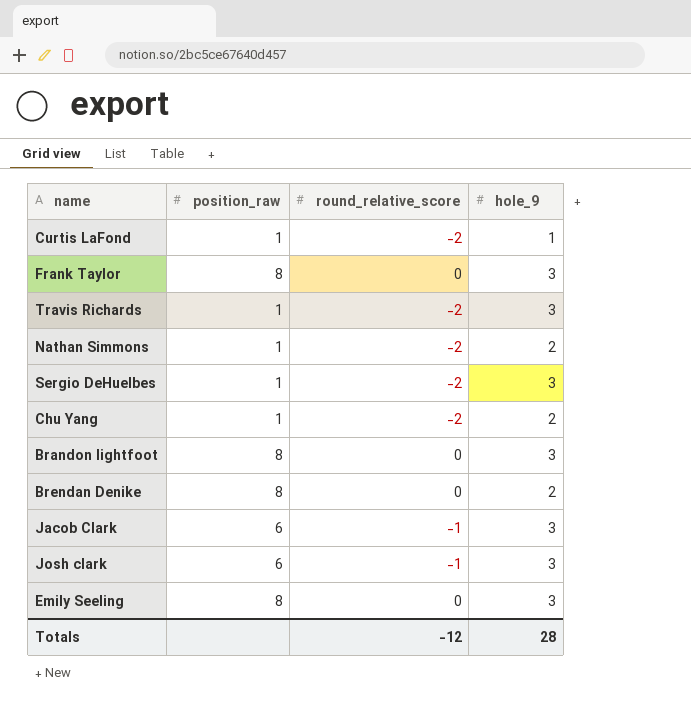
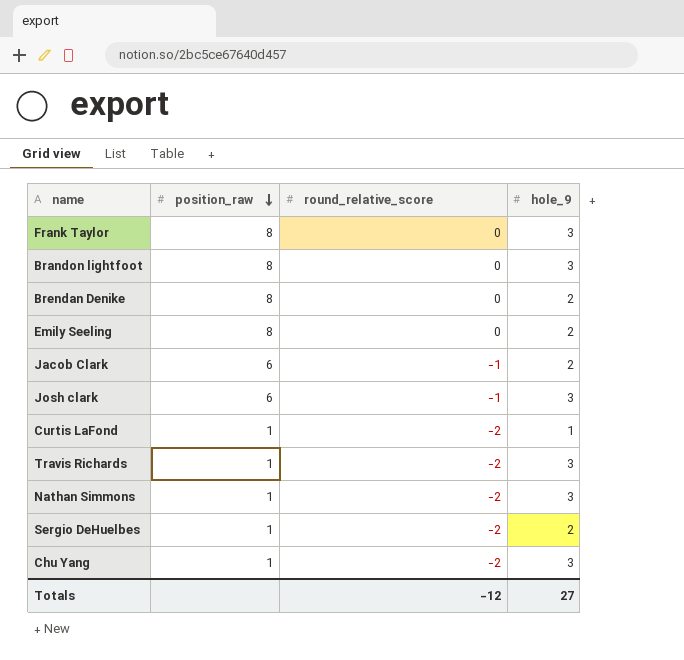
row order: none -> position_raw descending
Emily Seeling | hole_9: 3 -> 2
Jacob Clark | hole_9: 3 -> 2
Nathan Simmons | hole_9: 2 -> 3
Sergio DeHuelbes | hole_9: 3 -> 2
Chu Yang | hole_9: 2 -> 3
Totals | hole_9: 28 -> 27

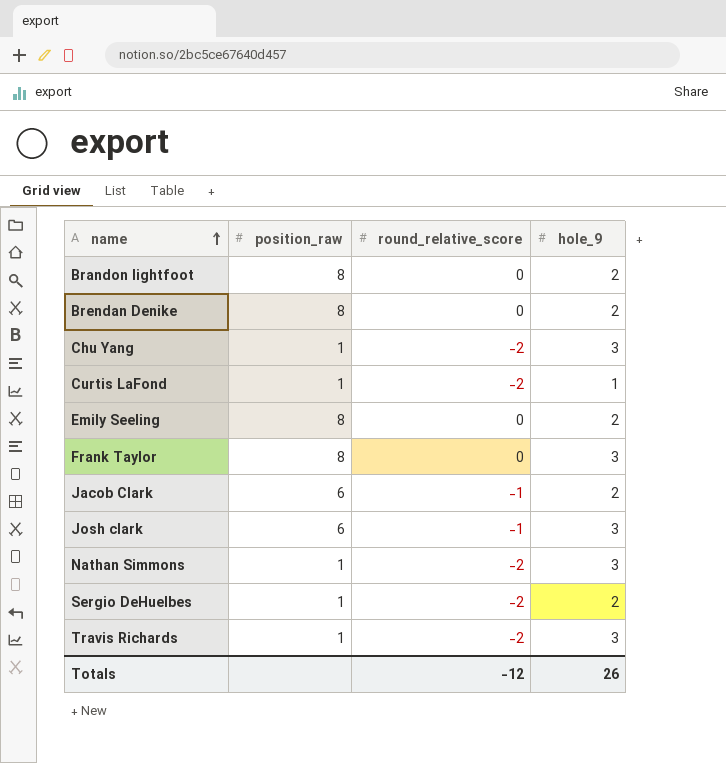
row order: position_raw descending -> name ascending
Brandon lightfoot | hole_9: 3 -> 2
Totals | hole_9: 27 -> 26

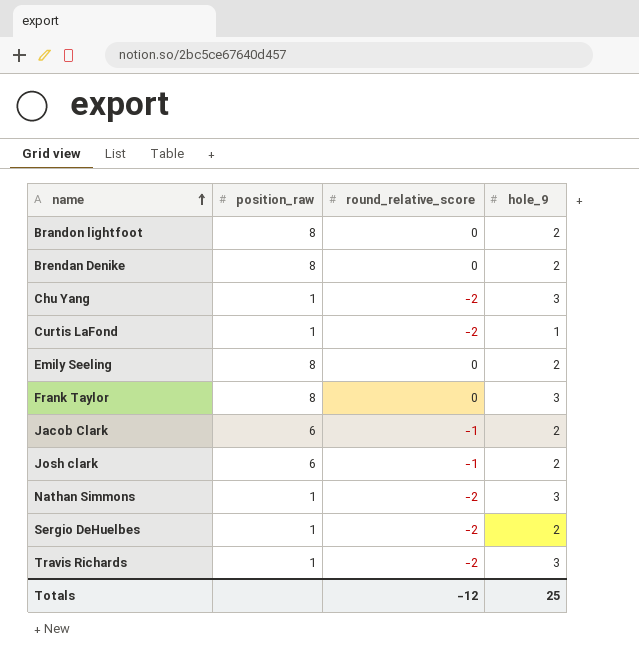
Josh clark | hole_9: 3 -> 2
Totals | hole_9: 26 -> 25

